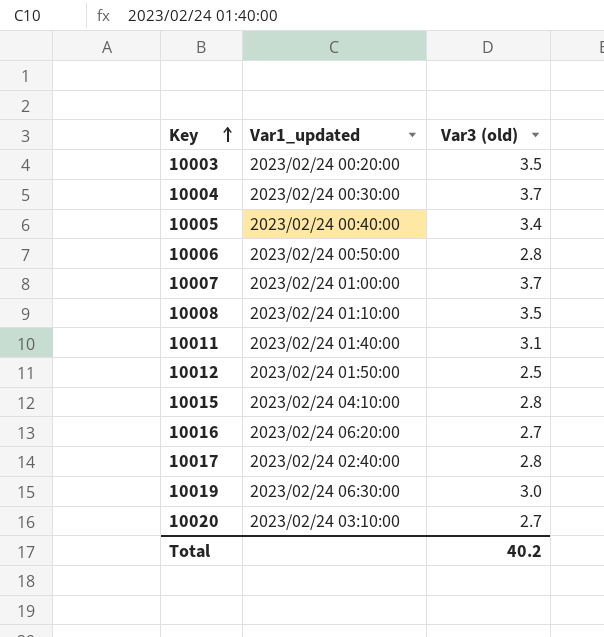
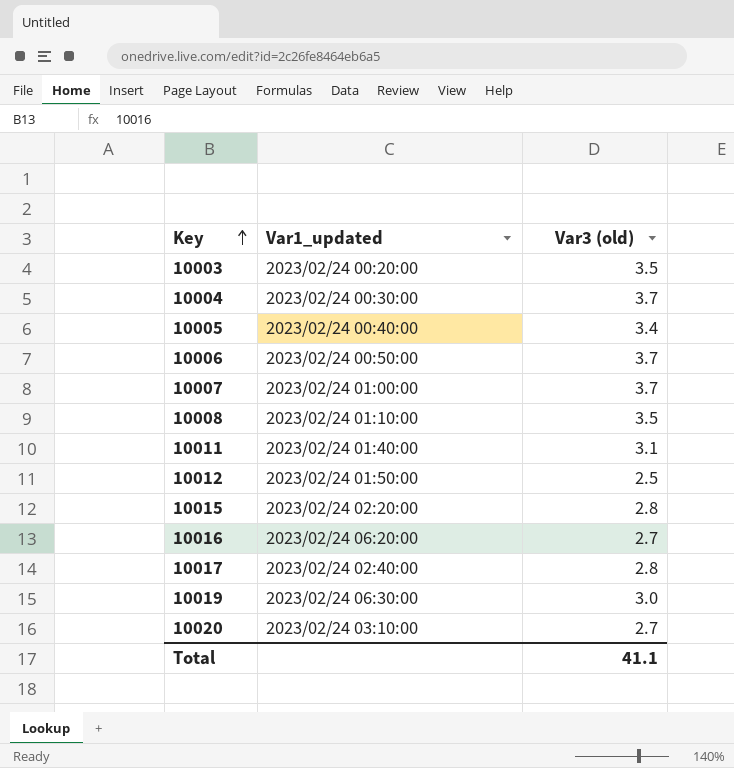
10006 | Var3 (old): 2.8 -> 3.7
10015 | Var1_updated: 2023/02/24 04:10:00 -> 2023/02/24 02:20:00
Total | Var3 (old): 40.2 -> 41.1

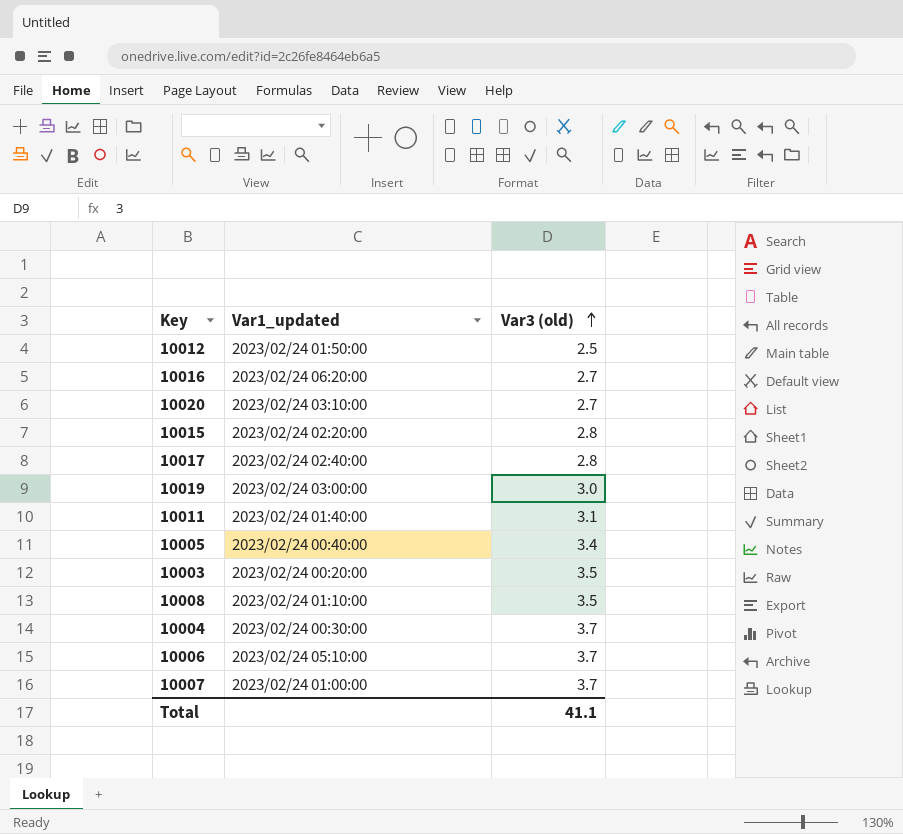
row order: Key ascending -> Var3 (old) ascending
10019 | Var1_updated: 2023/02/24 06:30:00 -> 2023/02/24 03:00:00
10006 | Var1_updated: 2023/02/24 00:50:00 -> 2023/02/24 05:10:00

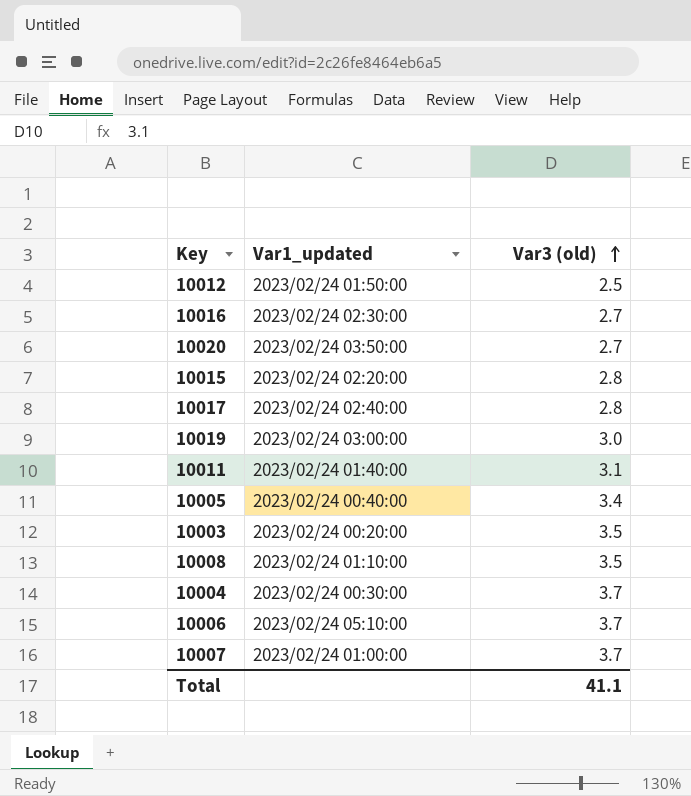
10016 | Var1_updated: 2023/02/24 06:20:00 -> 2023/02/24 02:30:00
10020 | Var1_updated: 2023/02/24 03:10:00 -> 2023/02/24 03:50:00

